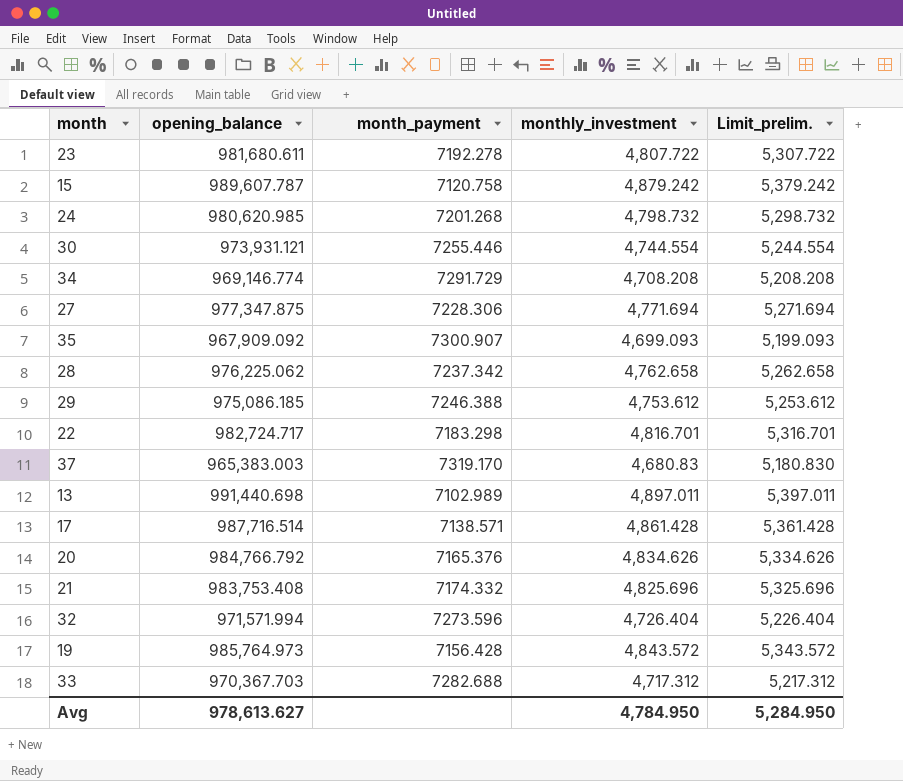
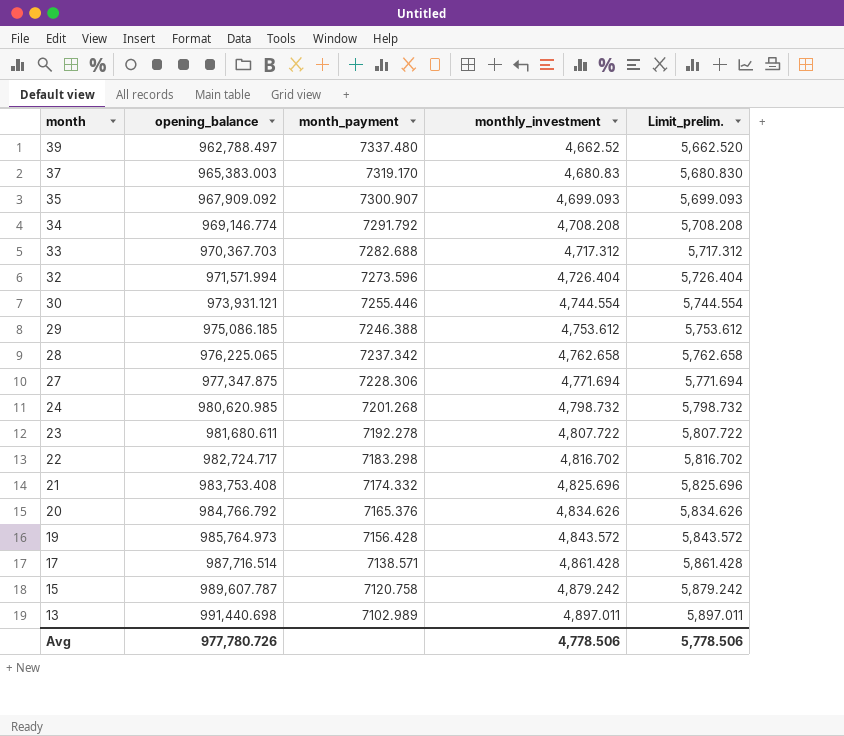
row order: none -> month descending
column Limit_prelim. | formula: [monthly_investment] + 500 -> [monthly_investment] + 1000
row 39: none -> 962,788.497 | 7337.480 | 4,662.52 | 5,662.520
34 | month_payment: 7291.729 -> 7291.792
28 | opening_balance: 976,225.062 -> 976,225.065
22 | monthly_investment: 4,816.701 -> 4,816.702
Avg | opening_balance: 978,613.627 -> 977,780.726
Avg | monthly_investment: 4,784.950 -> 4,778.506
Avg | Limit_prelim.: 5,284.950 -> 5,778.506

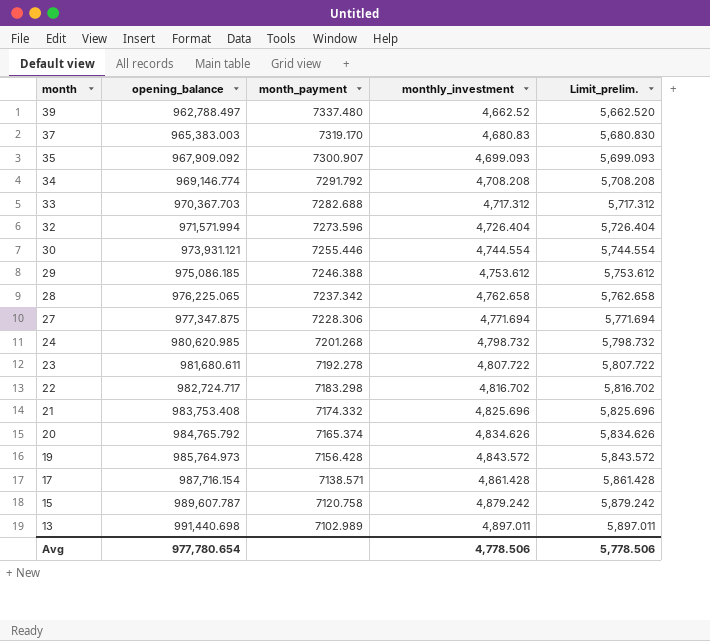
20 | opening_balance: 984,766.792 -> 984,765.792
20 | month_payment: 7165.376 -> 7165.374
17 | opening_balance: 987,716.514 -> 987,716.154
Avg | opening_balance: 977,780.726 -> 977,780.654

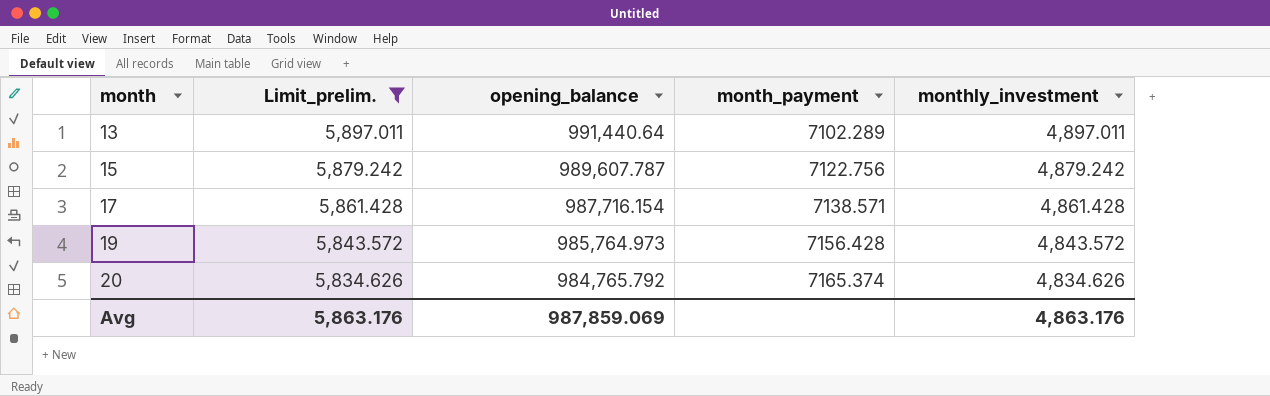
filter: none -> Limit_prelim. >= 5,834.626
row order: month descending -> month ascending
column Limit_prelim. | position: 5 -> 2
13 | opening_balance: 991,440.698 -> 991,440.64
13 | month_payment: 7102.989 -> 7102.289
15 | month_payment: 7120.758 -> 7122.756
Avg | Limit_prelim.: 5,778.506 -> 5,863.176
Avg | opening_balance: 977,780.654 -> 987,859.069
Avg | monthly_investment: 4,778.506 -> 4,863.176

